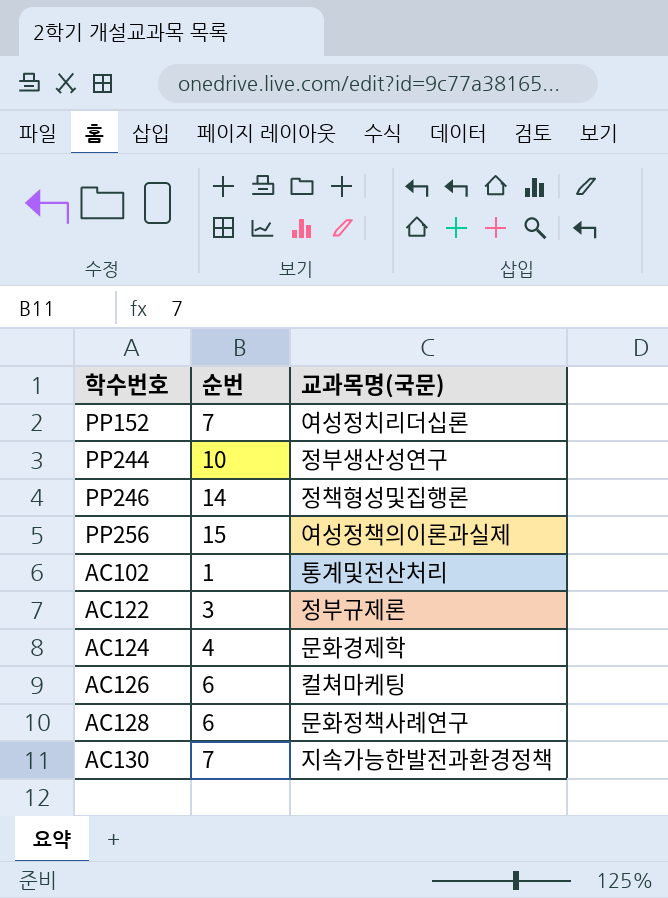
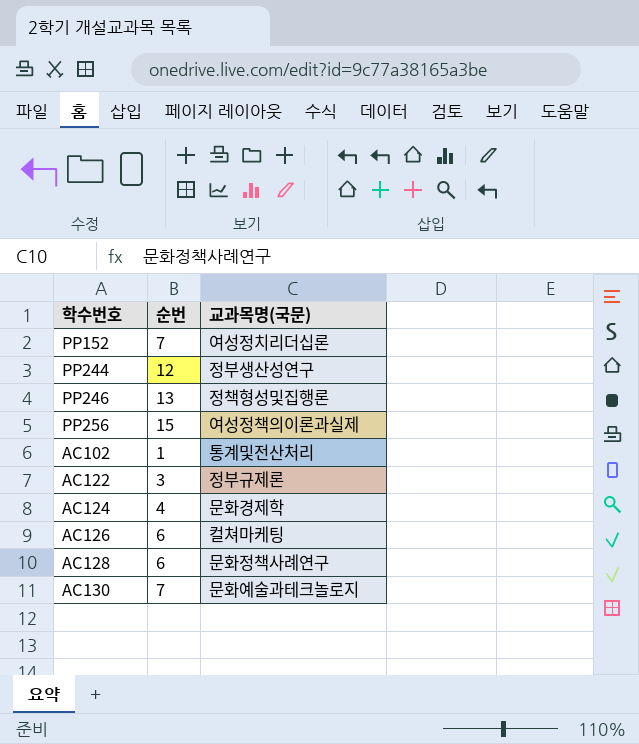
PP244 | 순번: 10 -> 12
PP246 | 순번: 14 -> 13
AC130 | 교과목명(국문): 지속가능한발전과환경정책 -> 문화예술과테크놀로지

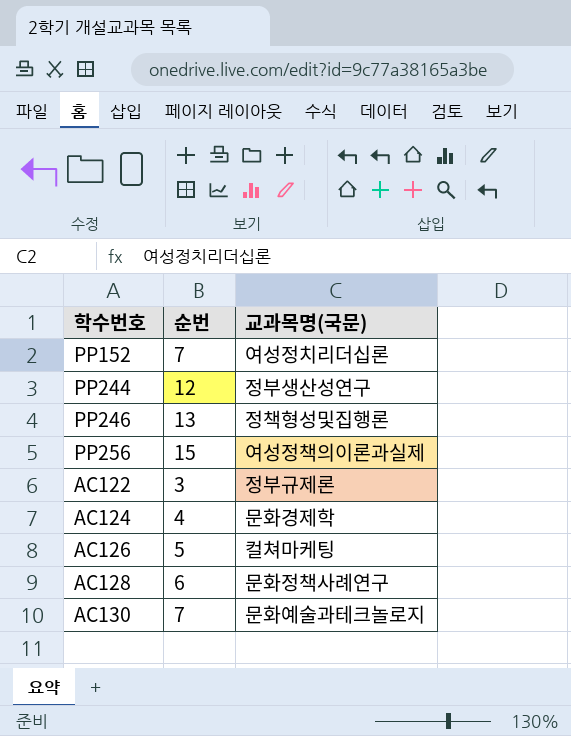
row AC102: 1 | 통계및전산처리 -> none
AC126 | 순번: 6 -> 5

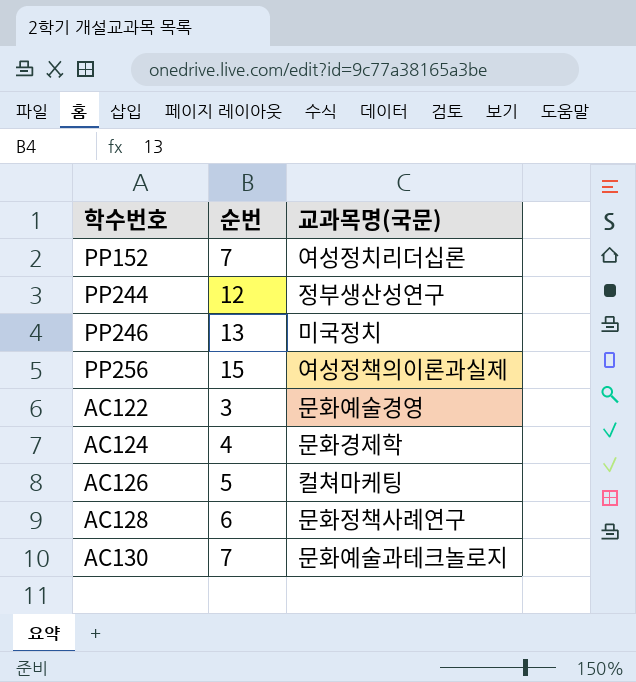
PP246 | 교과목명(국문): 정책형성및집행론 -> 미국정치
AC122 | 교과목명(국문): 정부규제론 -> 문화예술경영

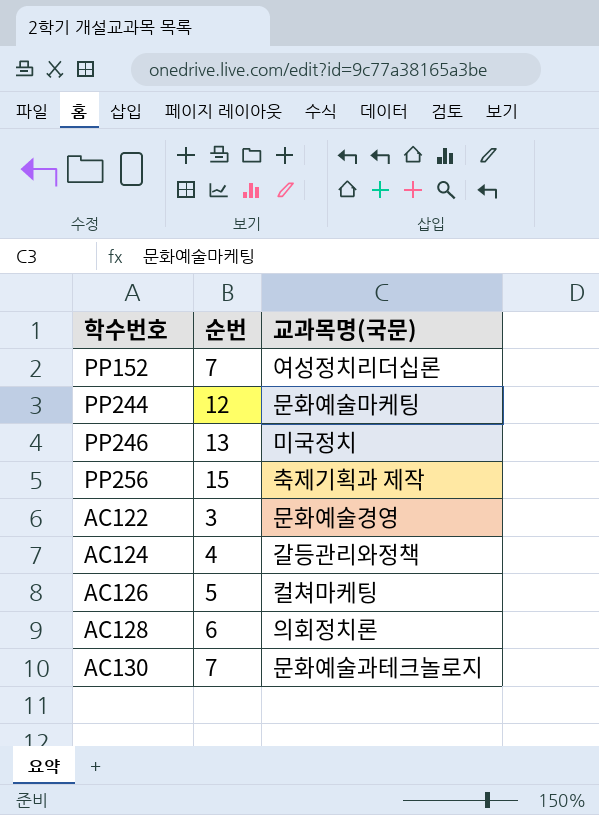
PP244 | 교과목명(국문): 정부생산성연구 -> 문화예술마케팅
PP256 | 교과목명(국문): 여성정책의이론과실제 -> 축제기획과 제작
AC124 | 교과목명(국문): 문화경제학 -> 갈등관리와정책
AC128 | 교과목명(국문): 문화정책사례연구 -> 의회정치론

